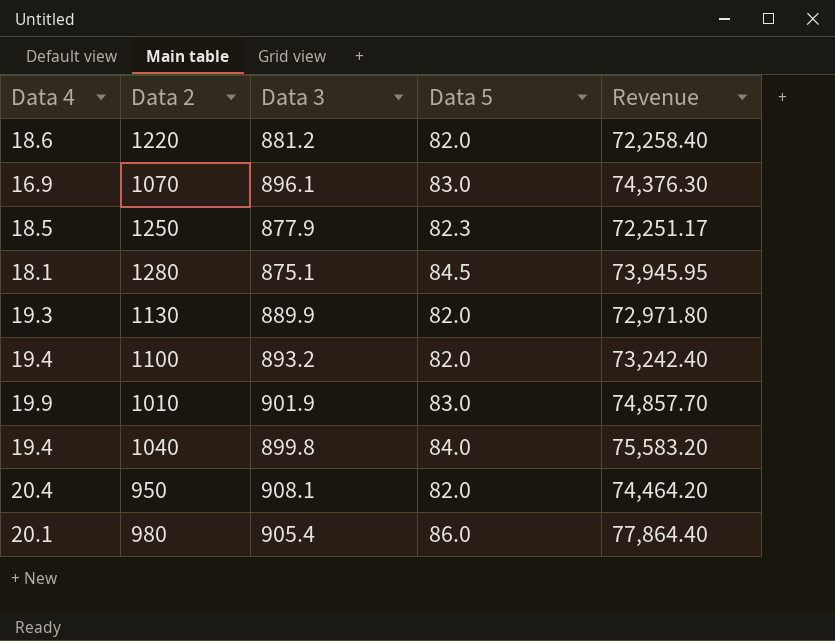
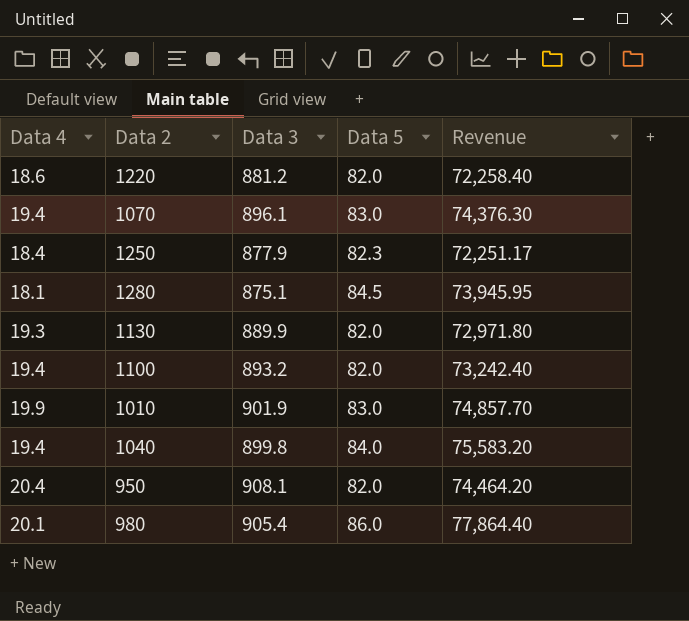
1070 | Data 4: 16.9 -> 19.4
1250 | Data 4: 18.5 -> 18.4

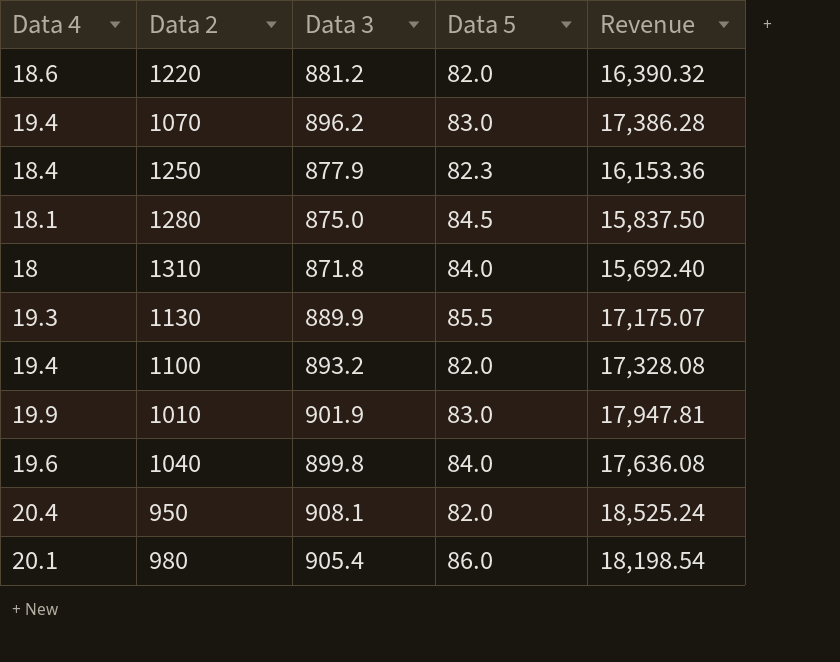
column Revenue | formula: [Data 3] * [Data 5] -> [Data 4] * [Data 3]
1070 | Data 3: 896.1 -> 896.2
1280 | Data 3: 875.1 -> 875.0
row 1310: none -> 18 | 871.8 | 84.0 | 15,692.40
1130 | Data 5: 82.0 -> 85.5
1040 | Data 4: 19.4 -> 19.6

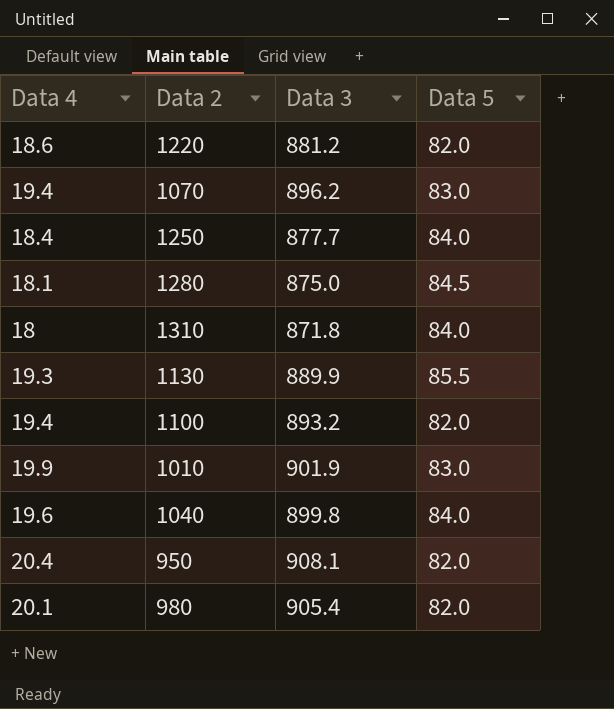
column Revenue | formula: [Data 4] * [Data 3] -> none
1250 | Data 3: 877.9 -> 877.7
1250 | Data 5: 82.3 -> 84.0
980 | Data 5: 86.0 -> 82.0

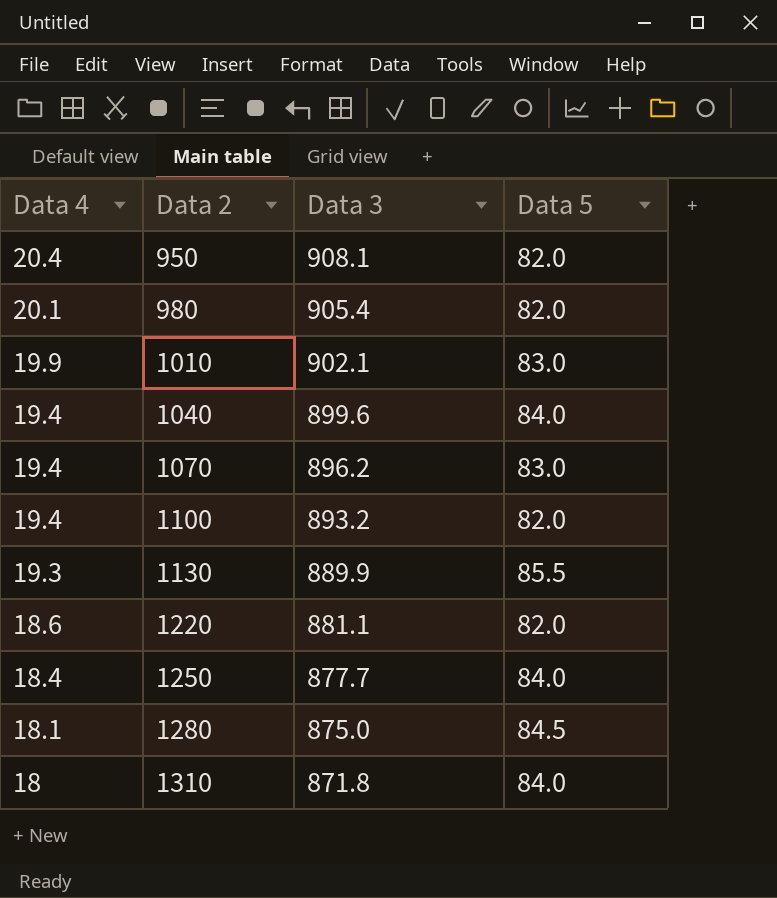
row order: none -> Data 4 descending
1010 | Data 3: 901.9 -> 902.1
1040 | Data 4: 19.6 -> 19.4
1040 | Data 3: 899.8 -> 899.6
1220 | Data 3: 881.2 -> 881.1

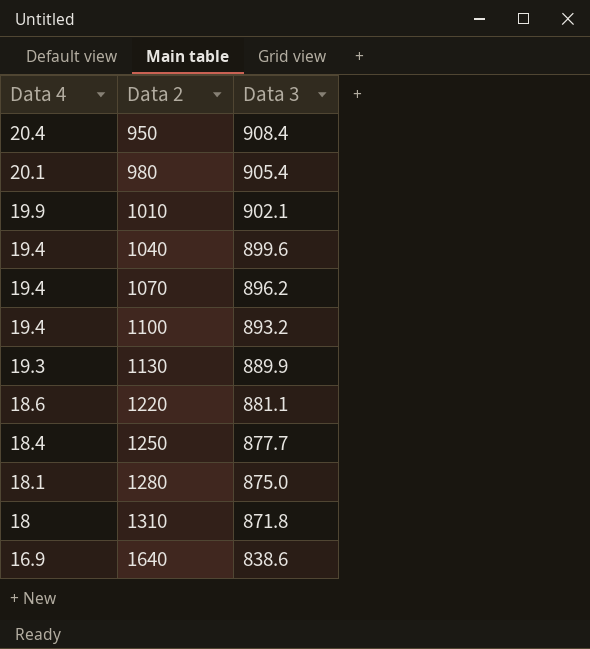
column Data 5 | position: 4 -> none
950 | Data 3: 908.1 -> 908.4
row 1640: none -> 16.9 | 838.6

